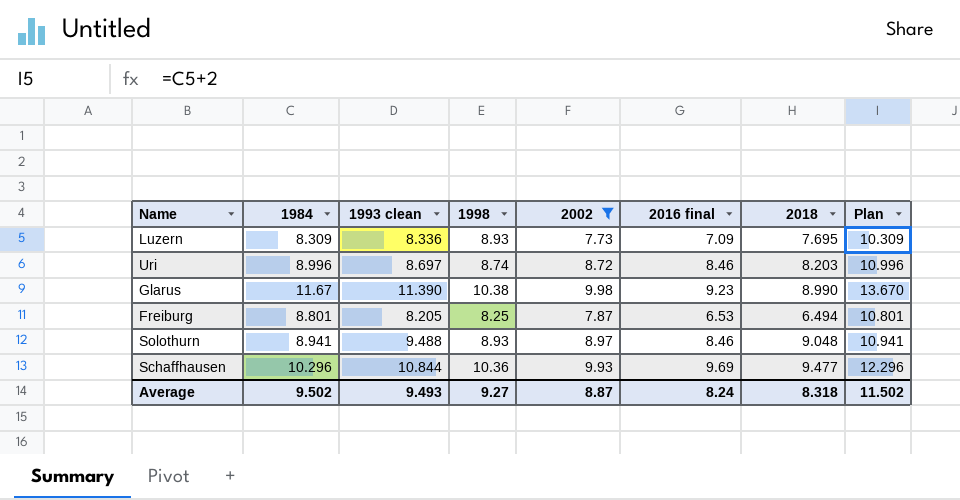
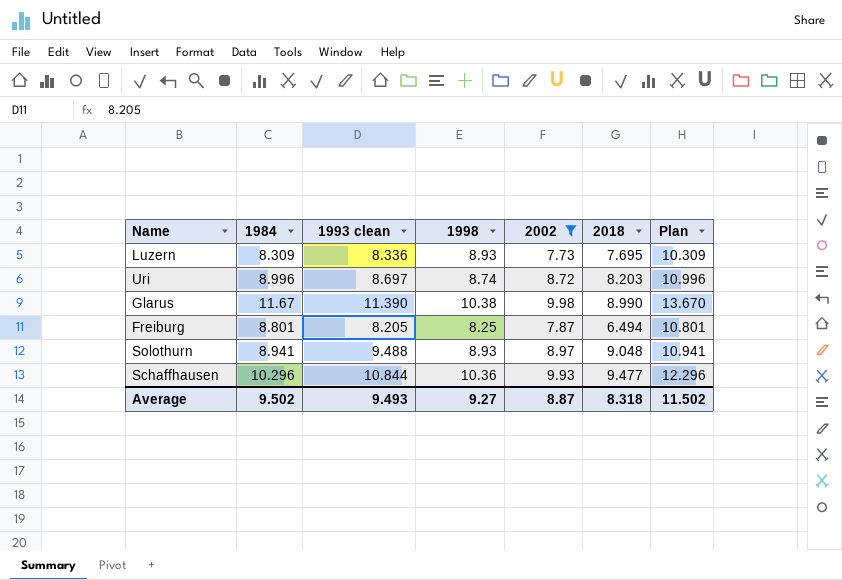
column 2016 final | position: 6 -> none

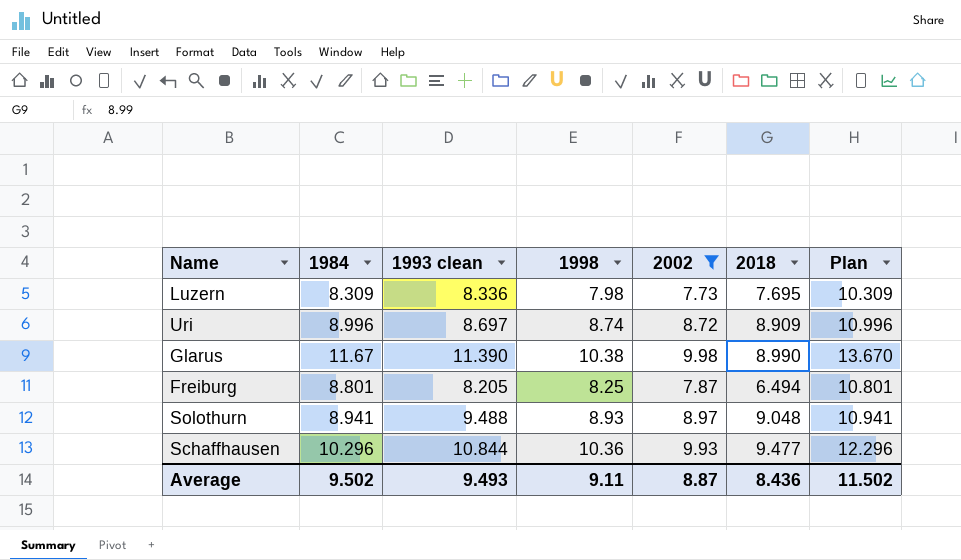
Luzern | 1998: 8.93 -> 7.98
Uri | 2018: 8.203 -> 8.909
Average | 1998: 9.27 -> 9.11
Average | 2018: 8.318 -> 8.436

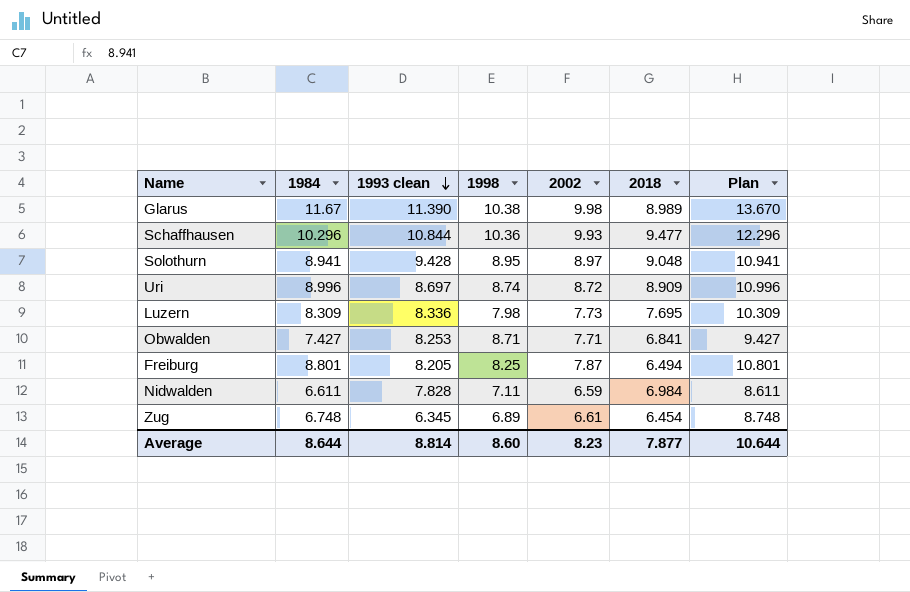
filter: 2002 >= 7.73 -> none
row order: none -> 1993 clean descending
Glarus | 2018: 8.990 -> 8.989
Solothurn | 1993 clean: 9.488 -> 9.428
Solothurn | 1998: 8.93 -> 8.95
Average | 1984: 9.502 -> 8.644
Average | 1993 clean: 9.493 -> 8.814
Average | 1998: 9.11 -> 8.60
Average | 2002: 8.87 -> 8.23
Average | 2018: 8.436 -> 7.877
Average | Plan: 11.502 -> 10.644

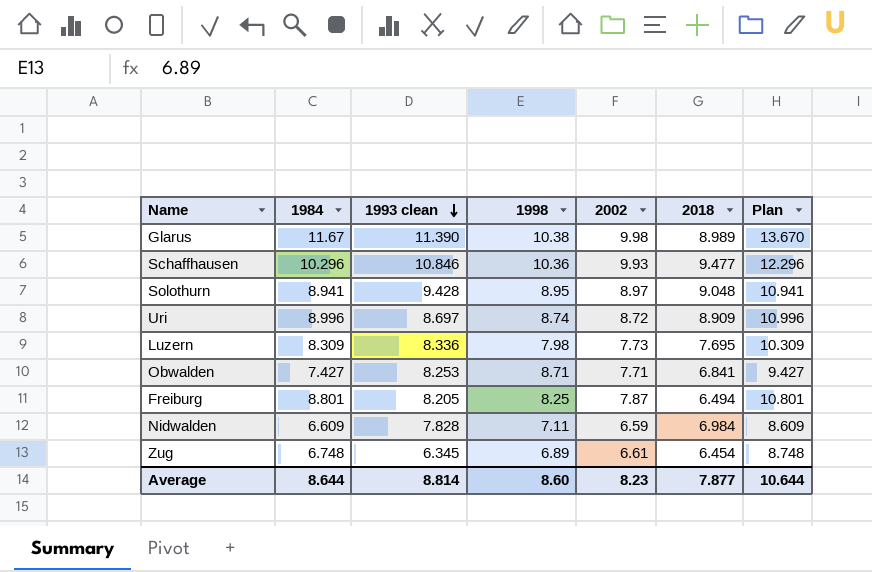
Schaffhausen | 1993 clean: 10.844 -> 10.846
Nidwalden | 1984: 6.611 -> 6.609
Nidwalden | Plan: 8.611 -> 8.609

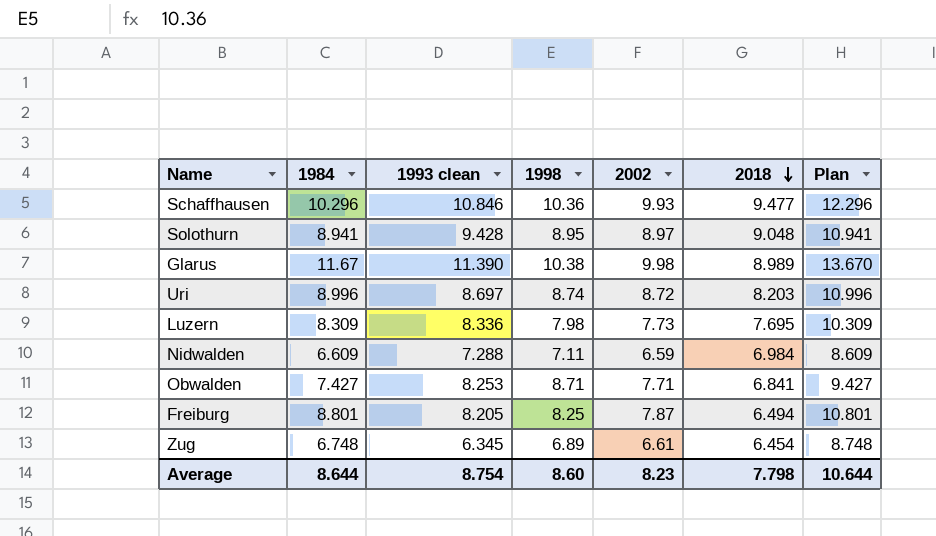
row order: 1993 clean descending -> 2018 descending
Uri | 2018: 8.909 -> 8.203
Nidwalden | 1993 clean: 7.828 -> 7.288
Average | 1993 clean: 8.814 -> 8.754
Average | 2018: 7.877 -> 7.798

